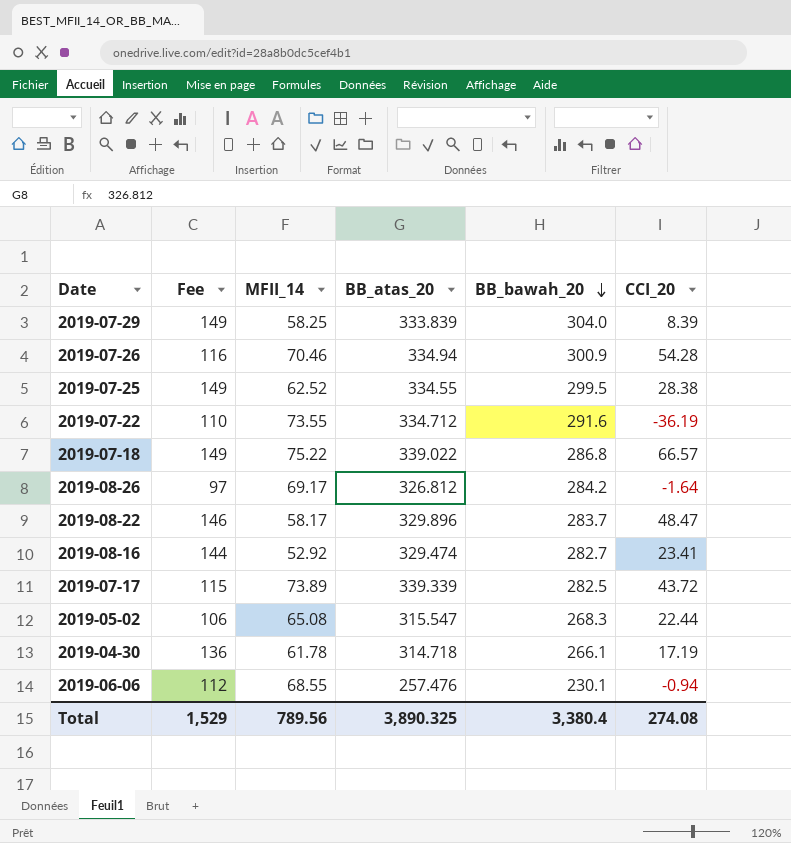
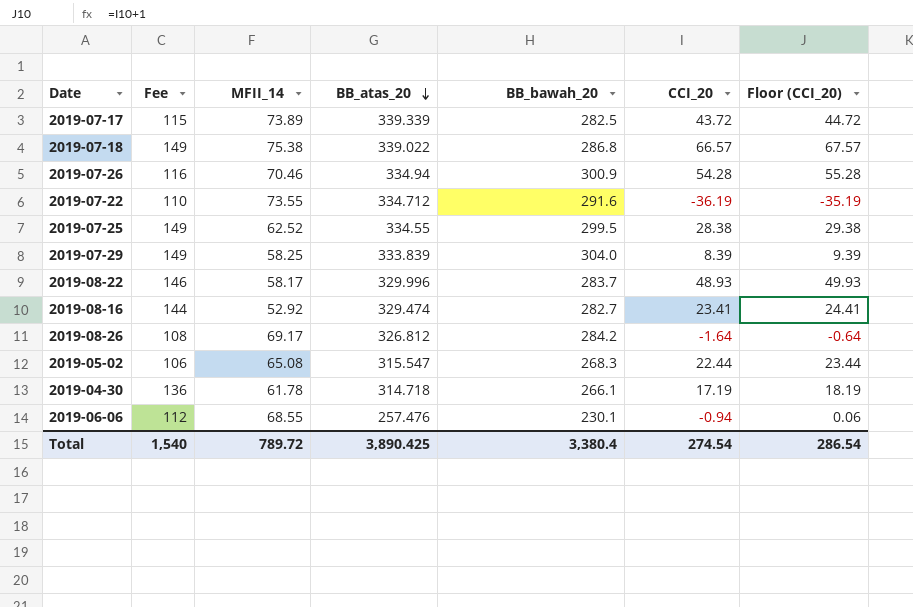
row order: BB_bawah_20 descending -> BB_atas_20 descending
column Floor (CCI_20) | formula: none -> [CCI_20] + 1
2019-07-18 | MFII_14: 75.22 -> 75.38
2019-08-22 | BB_atas_20: 329.896 -> 329.996
2019-08-22 | CCI_20: 48.47 -> 48.93
2019-08-26 | Fee: 97 -> 108
Total | Fee: 1,529 -> 1,540
Total | MFII_14: 789.56 -> 789.72
Total | BB_atas_20: 3,890.325 -> 3,890.425
Total | CCI_20: 274.08 -> 274.54

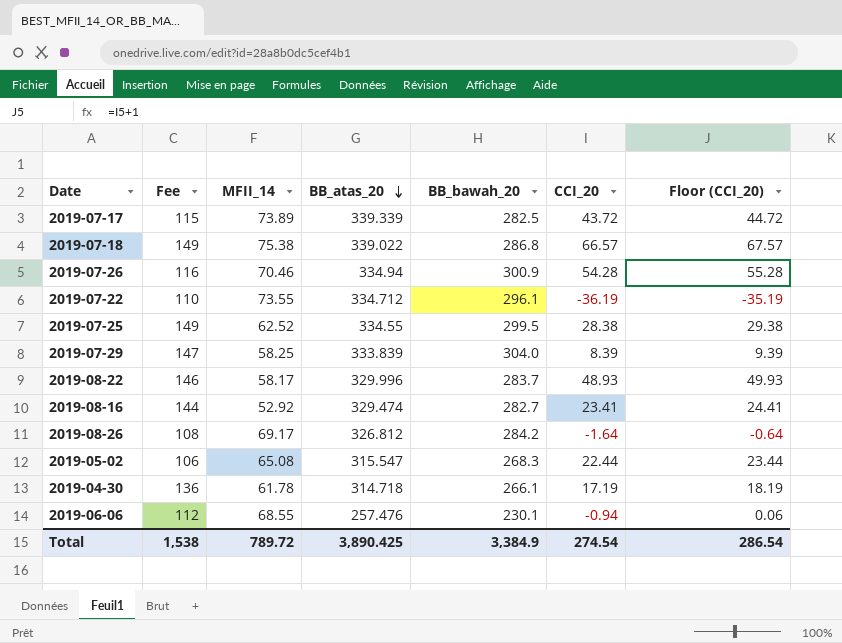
2019-07-22 | BB_bawah_20: 291.6 -> 296.1
2019-07-29 | Fee: 149 -> 147
Total | Fee: 1,540 -> 1,538
Total | BB_bawah_20: 3,380.4 -> 3,384.9

